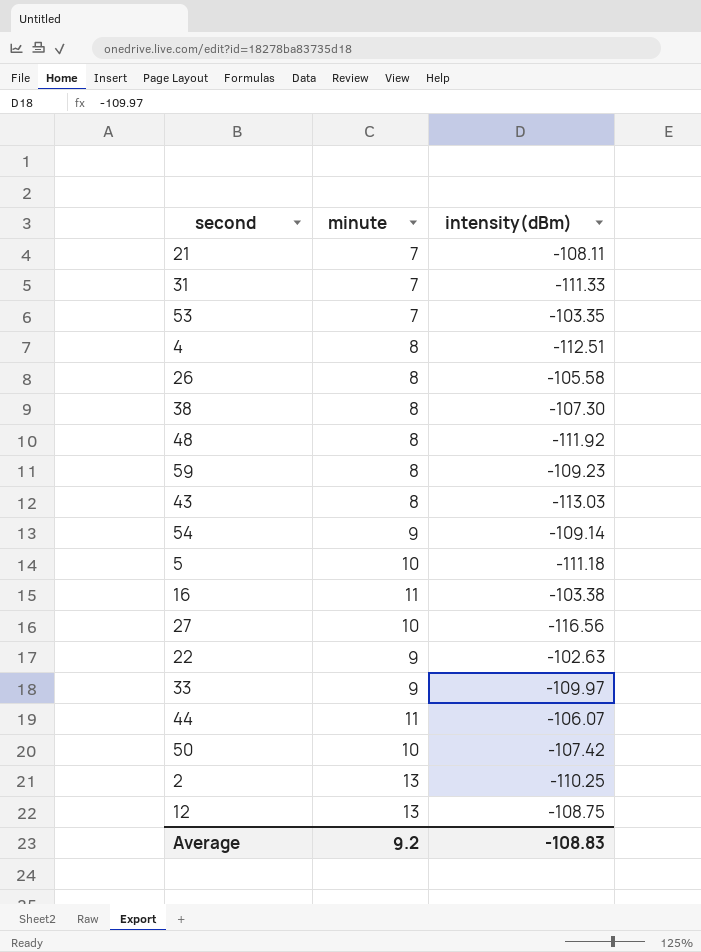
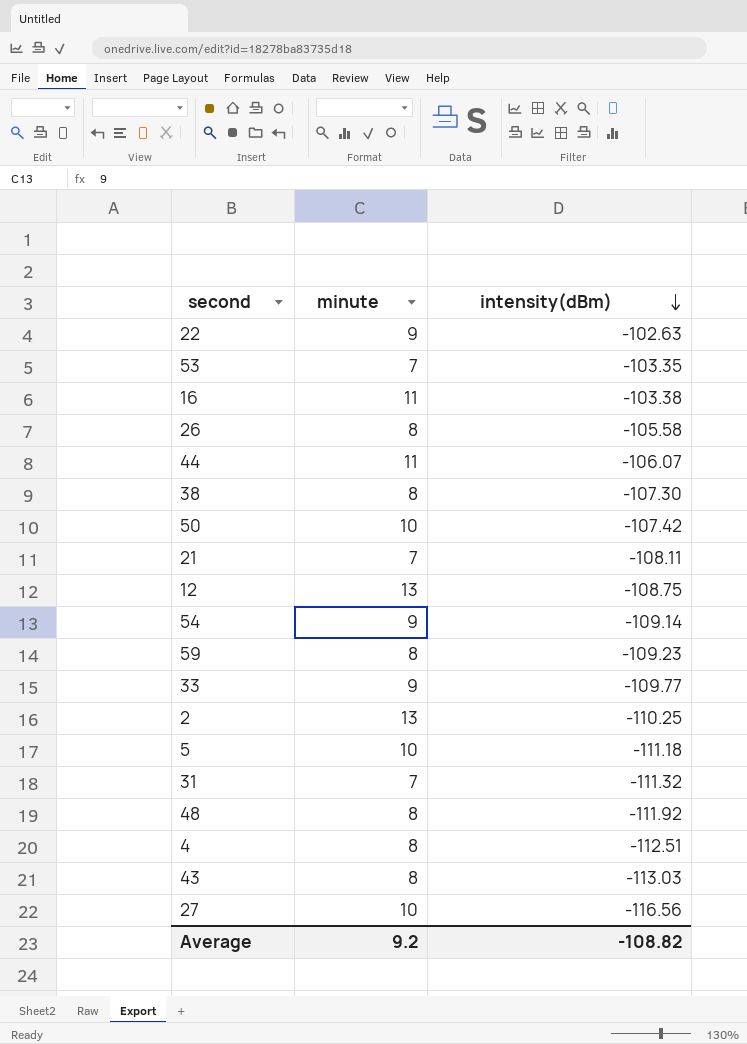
row order: none -> intensity(dBm) descending
33 | intensity(dBm): -109.97 -> -109.77
31 | intensity(dBm): -111.33 -> -111.32
Average | intensity(dBm): -108.83 -> -108.82

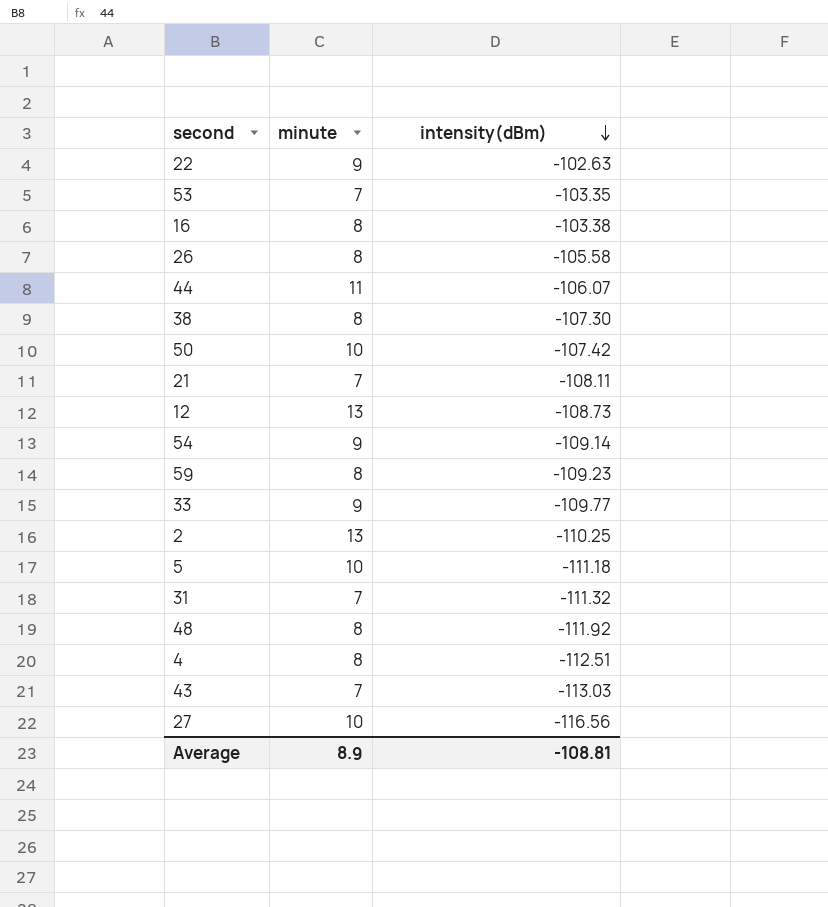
16 | minute: 11 -> 8
12 | intensity(dBm): -108.75 -> -108.73
43 | minute: 8 -> 7
Average | minute: 9.2 -> 8.9
Average | intensity(dBm): -108.82 -> -108.81

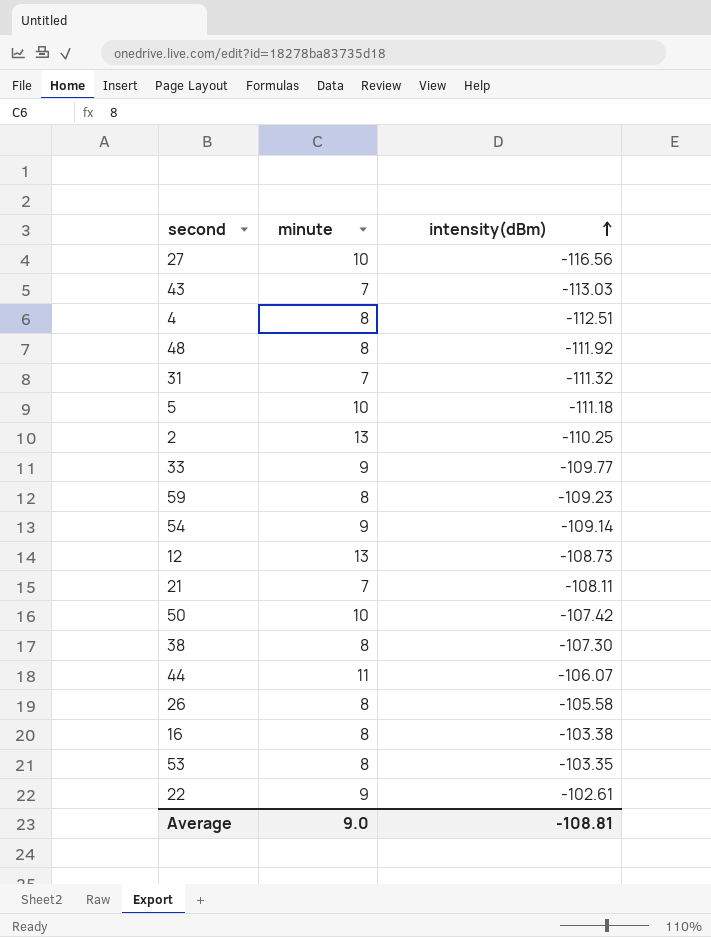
row order: intensity(dBm) descending -> intensity(dBm) ascending
53 | minute: 7 -> 8
22 | intensity(dBm): -102.63 -> -102.61
Average | minute: 8.9 -> 9.0

